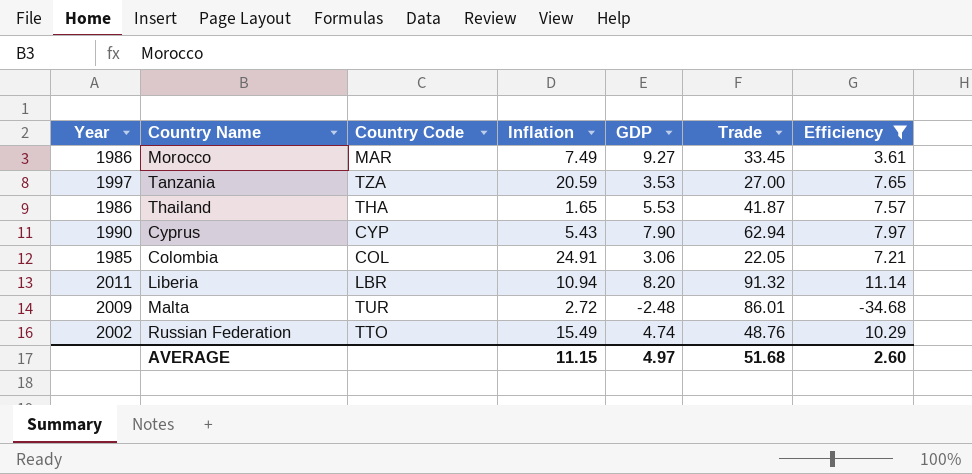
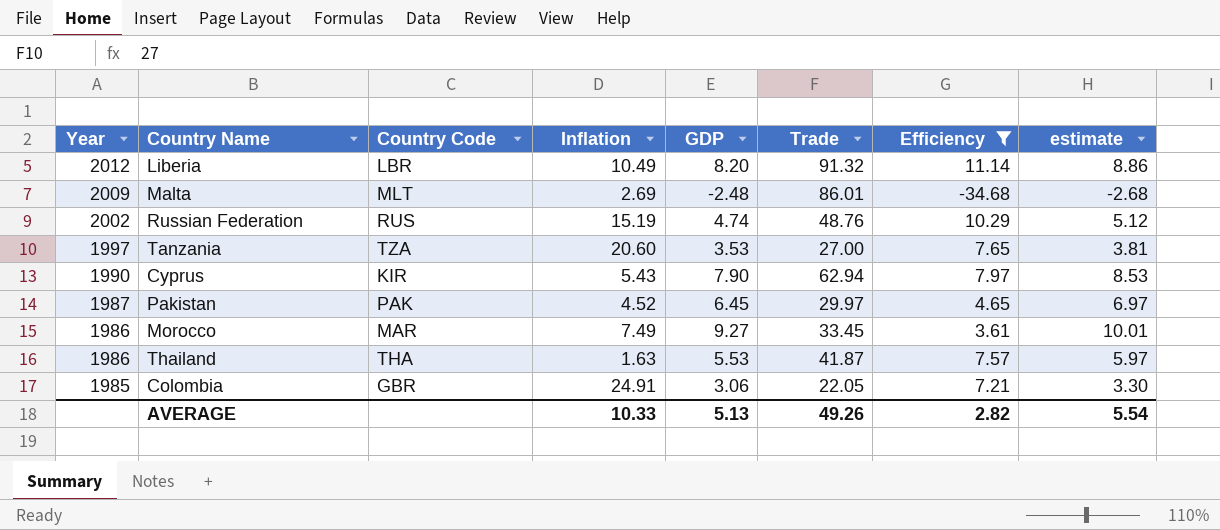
row order: none -> Year descending
column estimate | formula: none -> [GDP] * 1.08
Liberia | Year: 2011 -> 2012
Liberia | Inflation: 10.94 -> 10.49
Malta | Country Code: TUR -> MLT
Malta | Inflation: 2.72 -> 2.69
Russian Federation | Country Code: TTO -> RUS
Russian Federation | Inflation: 15.49 -> 15.19
Tanzania | Inflation: 20.59 -> 20.60
Cyprus | Country Code: CYP -> KIR
row Pakistan: none -> 1987 | PAK | 4.52 | 6.45 | 29.97 | 4.65 | 6.97
Thailand | Inflation: 1.65 -> 1.63
Colombia | Country Code: COL -> GBR
AVERAGE | Inflation: 11.15 -> 10.33
AVERAGE | GDP: 4.97 -> 5.13
AVERAGE | Trade: 51.68 -> 49.26
AVERAGE | Efficiency: 2.60 -> 2.82

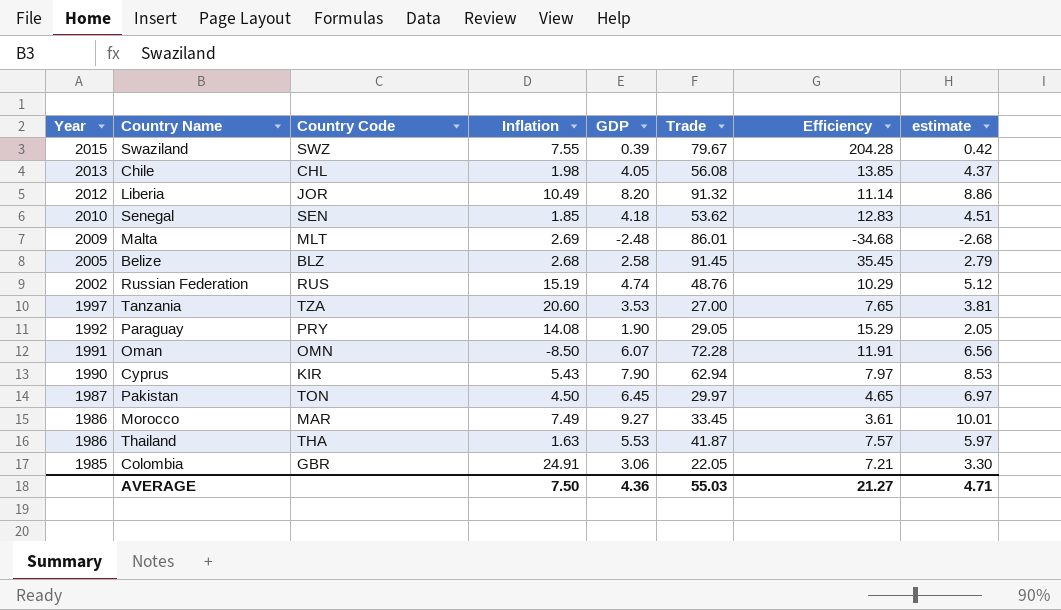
filter: Efficiency <= 11.14 -> none
Liberia | Country Code: LBR -> JOR
Pakistan | Country Code: PAK -> TON
Pakistan | Inflation: 4.52 -> 4.50
AVERAGE | Inflation: 10.33 -> 7.50
AVERAGE | GDP: 5.13 -> 4.36
AVERAGE | Trade: 49.26 -> 55.03
AVERAGE | Efficiency: 2.82 -> 21.27
AVERAGE | estimate: 5.54 -> 4.71

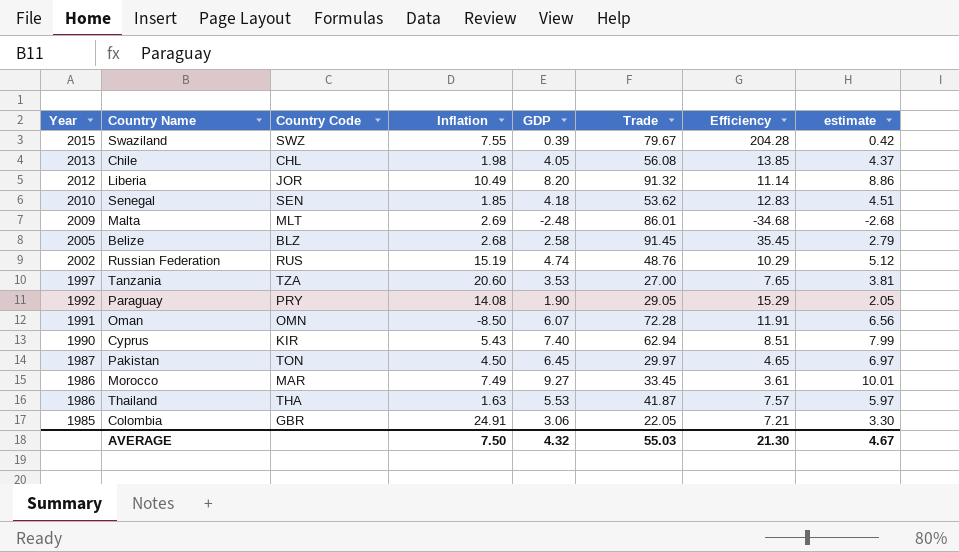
Cyprus | GDP: 7.90 -> 7.40
Cyprus | Efficiency: 7.97 -> 8.51
Cyprus | estimate: 8.53 -> 7.99
AVERAGE | GDP: 4.36 -> 4.32
AVERAGE | Efficiency: 21.27 -> 21.30
AVERAGE | estimate: 4.71 -> 4.67

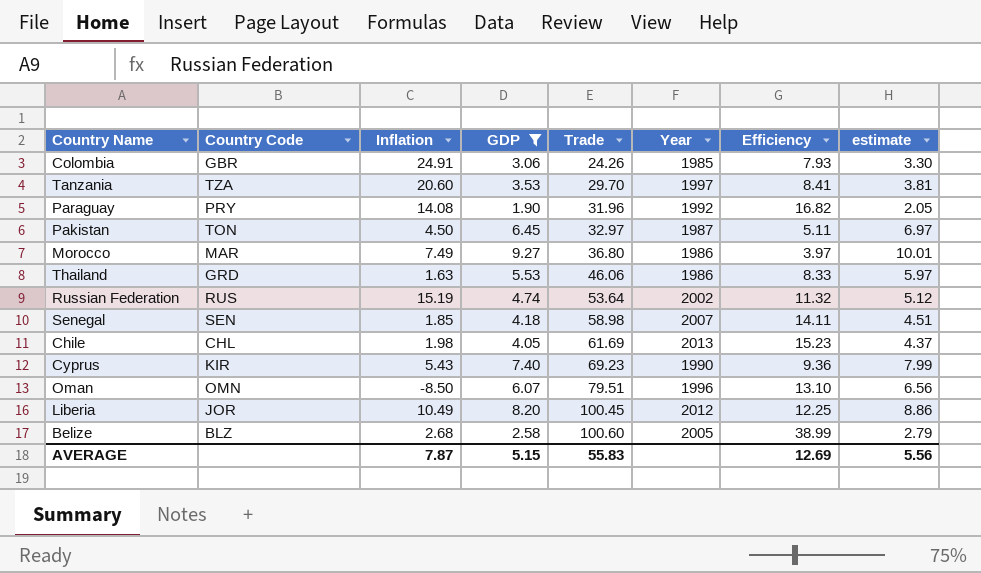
filter: none -> GDP >= 1.90
row order: Year descending -> Trade ascending
column Year | position: 1 -> 6
Colombia | Trade: 22.05 -> 24.26
Colombia | Efficiency: 7.21 -> 7.93
Tanzania | Trade: 27.00 -> 29.70
Tanzania | Efficiency: 7.65 -> 8.41
Paraguay | Trade: 29.05 -> 31.96
Paraguay | Efficiency: 15.29 -> 16.82
Pakistan | Trade: 29.97 -> 32.97
Pakistan | Efficiency: 4.65 -> 5.11
Morocco | Trade: 33.45 -> 36.80
Morocco | Efficiency: 3.61 -> 3.97
Thailand | Country Code: THA -> GRD
Thailand | Trade: 41.87 -> 46.06
Thailand | Efficiency: 7.57 -> 8.33
Russian Federation | Trade: 48.76 -> 53.64
Russian Federation | Efficiency: 10.29 -> 11.32
Senegal | Trade: 53.62 -> 58.98
Senegal | Year: 2010 -> 2007
Senegal | Efficiency: 12.83 -> 14.11
Chile | Trade: 56.08 -> 61.69
Chile | Efficiency: 13.85 -> 15.23
Cyprus | Trade: 62.94 -> 69.23
Cyprus | Efficiency: 8.51 -> 9.36
Oman | Trade: 72.28 -> 79.51
Oman | Year: 1991 -> 1996
Oman | Efficiency: 11.91 -> 13.10
Liberia | Trade: 91.32 -> 100.45
Liberia | Efficiency: 11.14 -> 12.25
Belize | Trade: 91.45 -> 100.60
Belize | Efficiency: 35.45 -> 38.99
AVERAGE | Inflation: 7.50 -> 7.87
AVERAGE | GDP: 4.32 -> 5.15
AVERAGE | Trade: 55.03 -> 55.83
AVERAGE | Efficiency: 21.30 -> 12.69
AVERAGE | estimate: 4.67 -> 5.56

